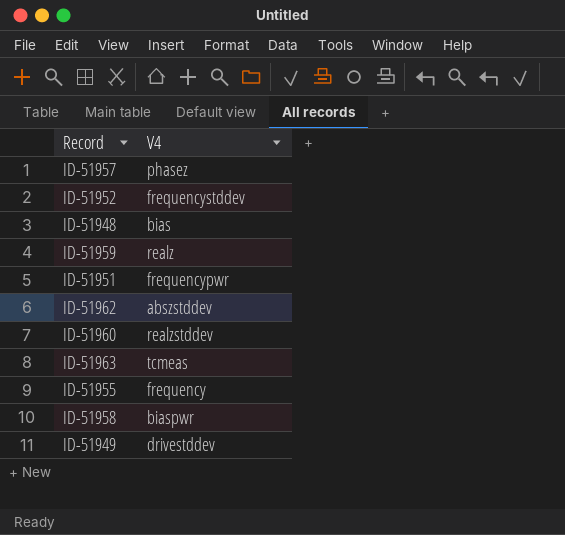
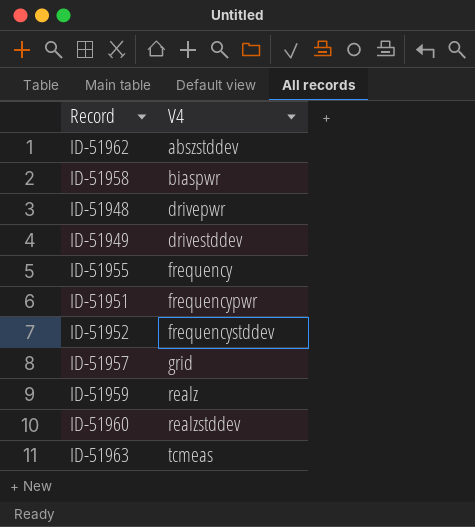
row order: none -> V4 ascending
ID-51948 | V4: bias -> drivepwr
ID-51957 | V4: phasez -> grid

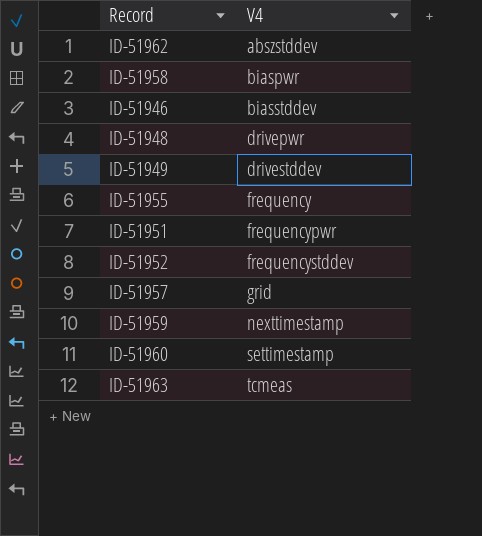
row ID-51946: none -> biasstddev
ID-51959 | V4: realz -> nexttimestamp
ID-51960 | V4: realzstddev -> settimestamp

